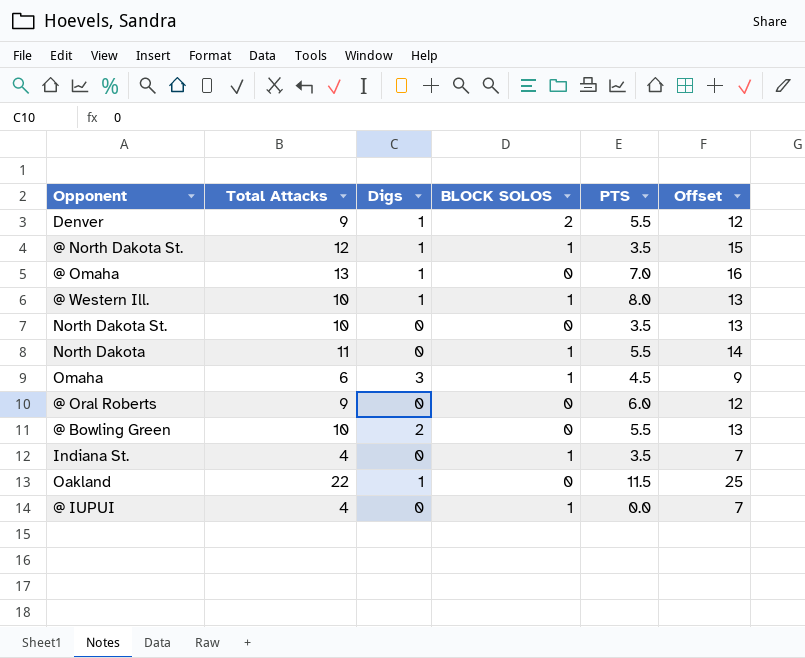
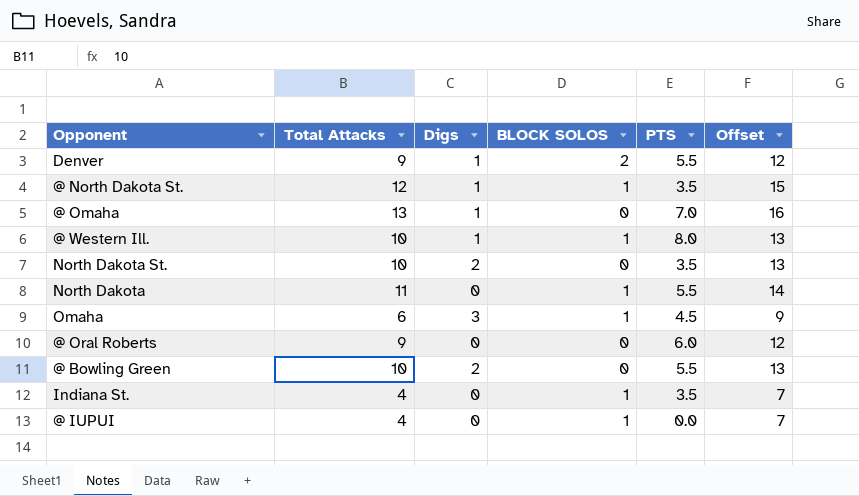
row Oakland: 22 | 1 | 0 | 11.5 | 25 -> none
North Dakota St. | Digs: 0 -> 2

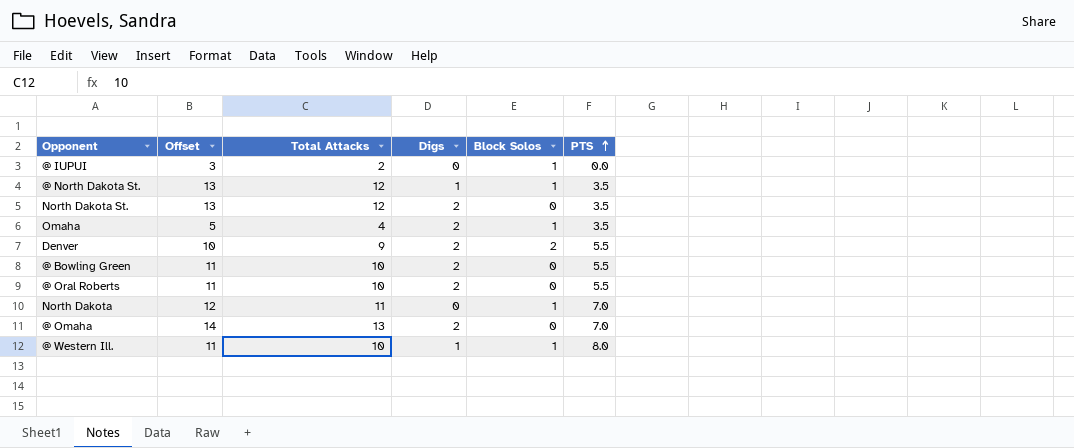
row order: none -> PTS ascending
column Offset | formula: [Total Attacks] + 3 -> [Total Attacks] + 1
column Offset | position: 6 -> 2
column name: BLOCK SOLOS -> Block Solos
row Indiana St.: 4 | 0 | 1 | 3.5 | 7 -> none
@ IUPUI | Total Attacks: 4 -> 2
North Dakota St. | Total Attacks: 10 -> 12
Omaha | Total Attacks: 6 -> 4
Omaha | Digs: 3 -> 2
Omaha | PTS: 4.5 -> 3.5
Denver | Digs: 1 -> 2
@ Oral Roberts | Total Attacks: 9 -> 10
@ Oral Roberts | Digs: 0 -> 2
@ Oral Roberts | PTS: 6.0 -> 5.5
North Dakota | PTS: 5.5 -> 7.0
@ Omaha | Digs: 1 -> 2

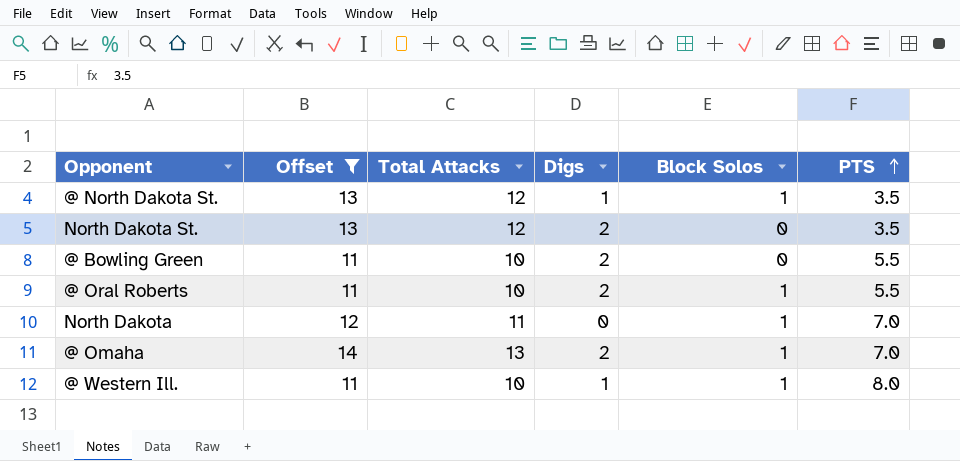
filter: none -> Offset >= 11
@ Oral Roberts | Block Solos: 0 -> 1
@ Omaha | Block Solos: 0 -> 1

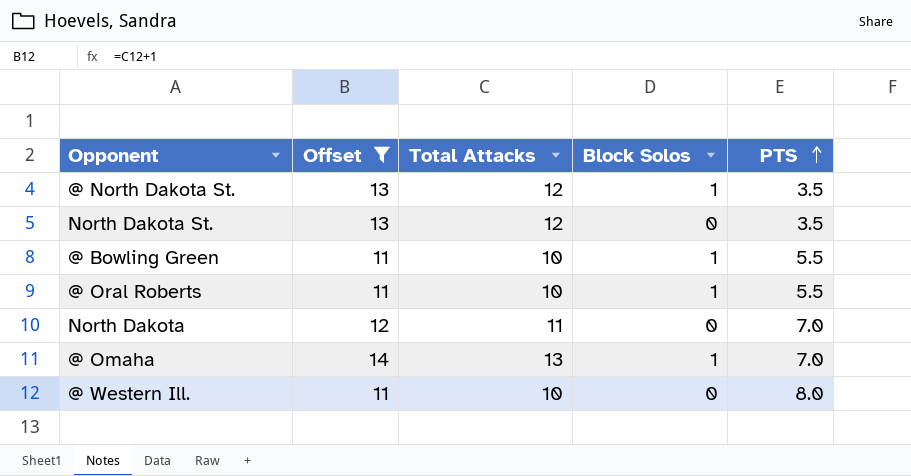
column Digs | position: 4 -> none
@ Bowling Green | Block Solos: 0 -> 1
North Dakota | Block Solos: 1 -> 0
@ Western Ill. | Block Solos: 1 -> 0

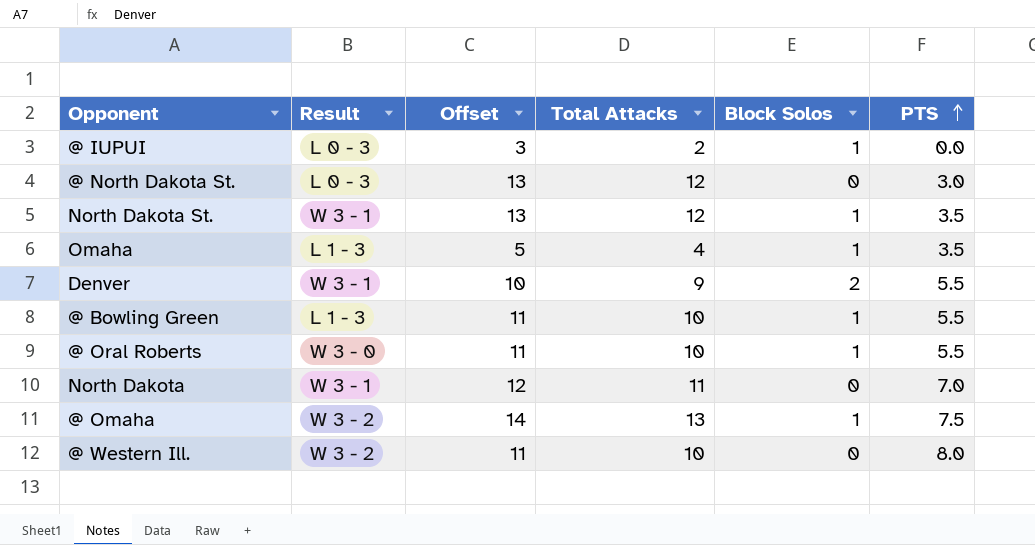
filter: Offset >= 11 -> none
column Result | position: none -> 2
@ North Dakota St. | Block Solos: 1 -> 0
@ North Dakota St. | PTS: 3.5 -> 3.0
North Dakota St. | Block Solos: 0 -> 1
@ Omaha | PTS: 7.0 -> 7.5

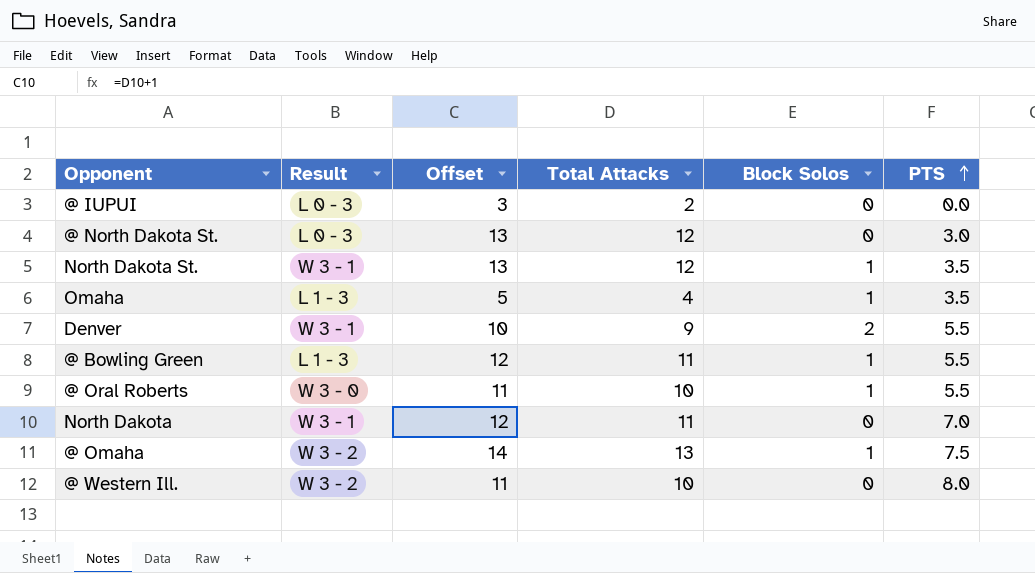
@ IUPUI | Block Solos: 1 -> 0
@ Bowling Green | Offset: 11 -> 12
@ Bowling Green | Total Attacks: 10 -> 11

